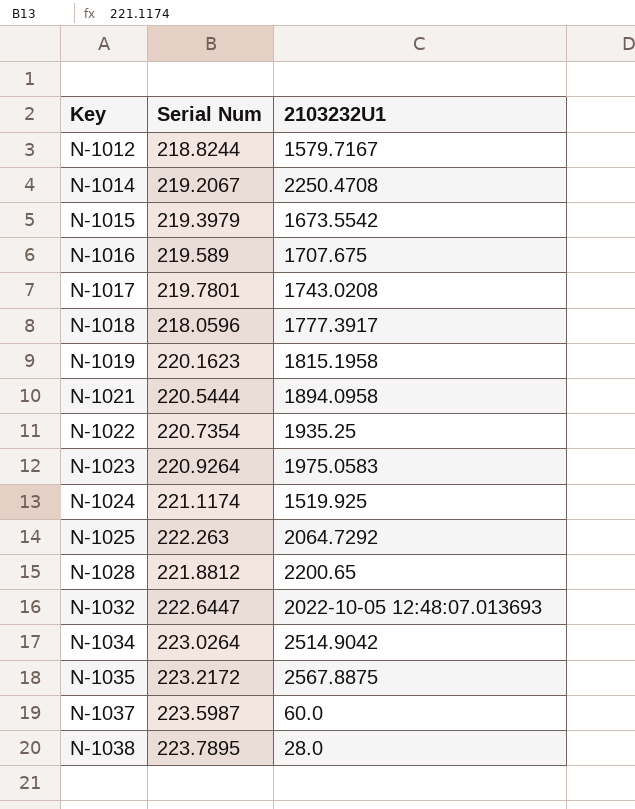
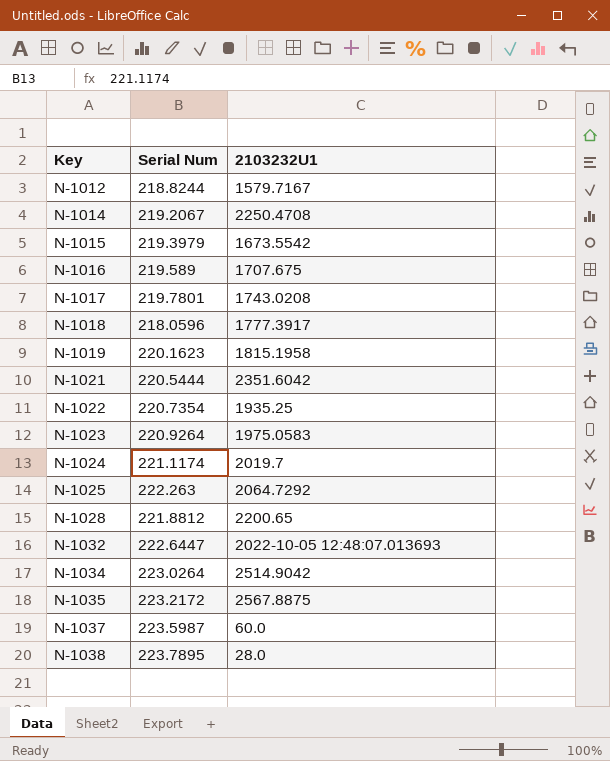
N-1021 | 2103232U1: 1894.0958 -> 2351.6042
N-1024 | 2103232U1: 1519.925 -> 2019.7

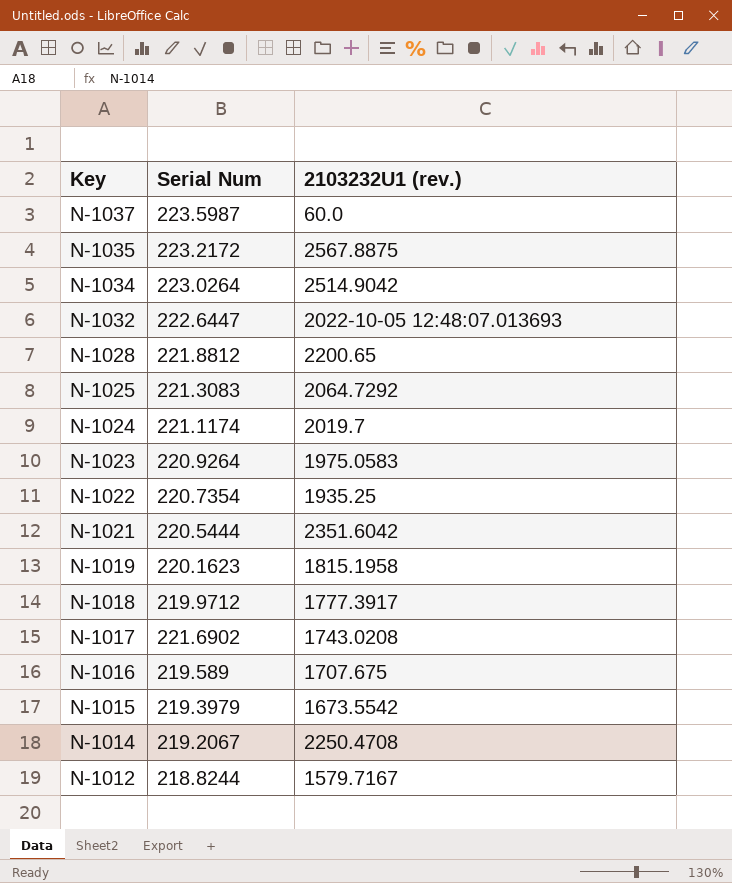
row order: Key ascending -> Key descending
column name: 2103232U1 -> 2103232U1 (rev.)
row N-1038: 223.7895 | 28.0 -> none
N-1025 | Serial Num: 222.263 -> 221.3083
N-1018 | Serial Num: 218.0596 -> 219.9712
N-1017 | Serial Num: 219.7801 -> 221.6902

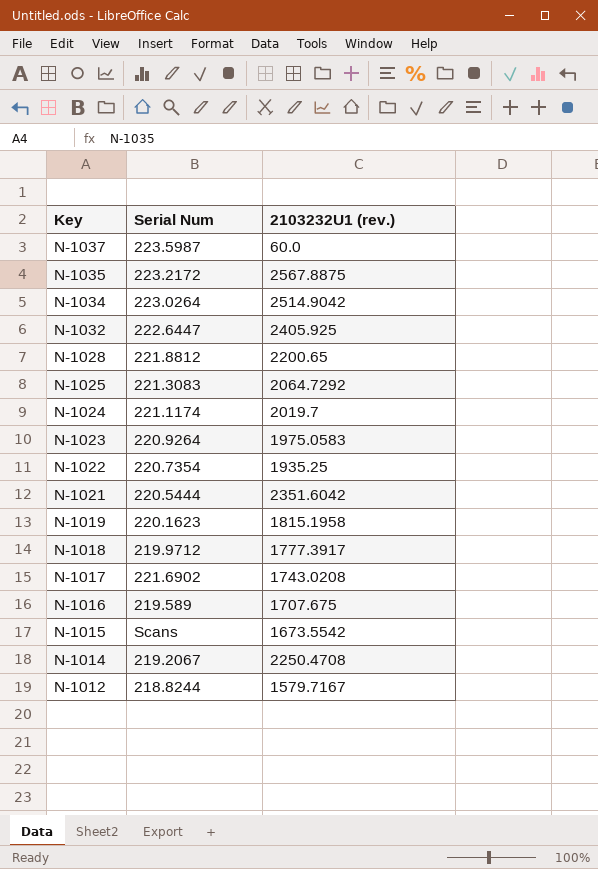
N-1032 | 2103232U1 (rev.): 2022-10-05 12:48:07.013693 -> 2405.925
N-1015 | Serial Num: 219.3979 -> Scans

